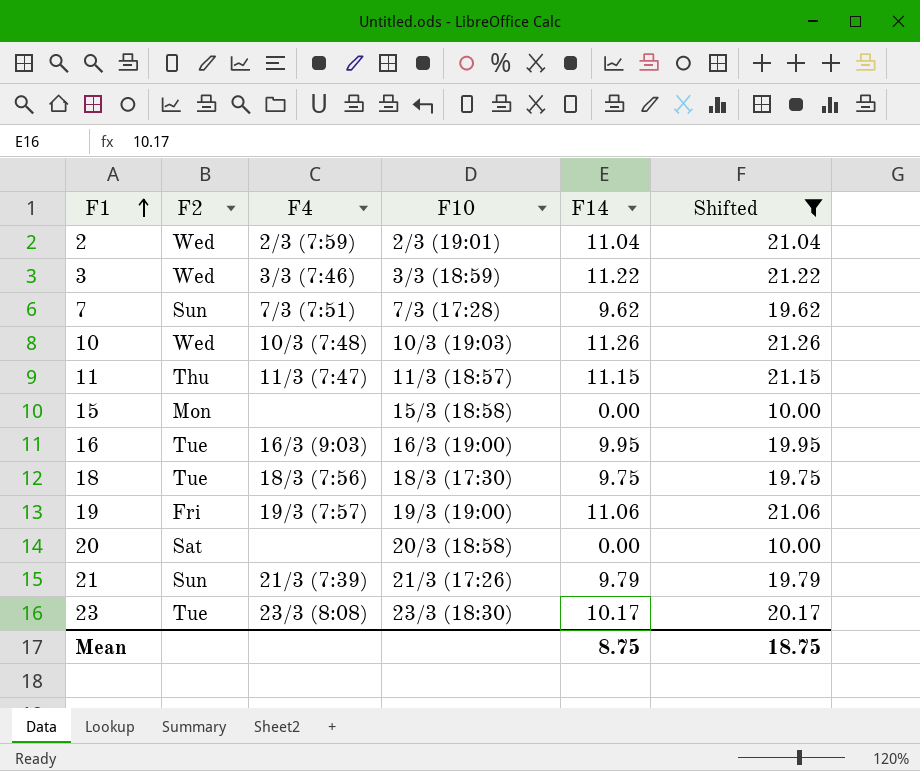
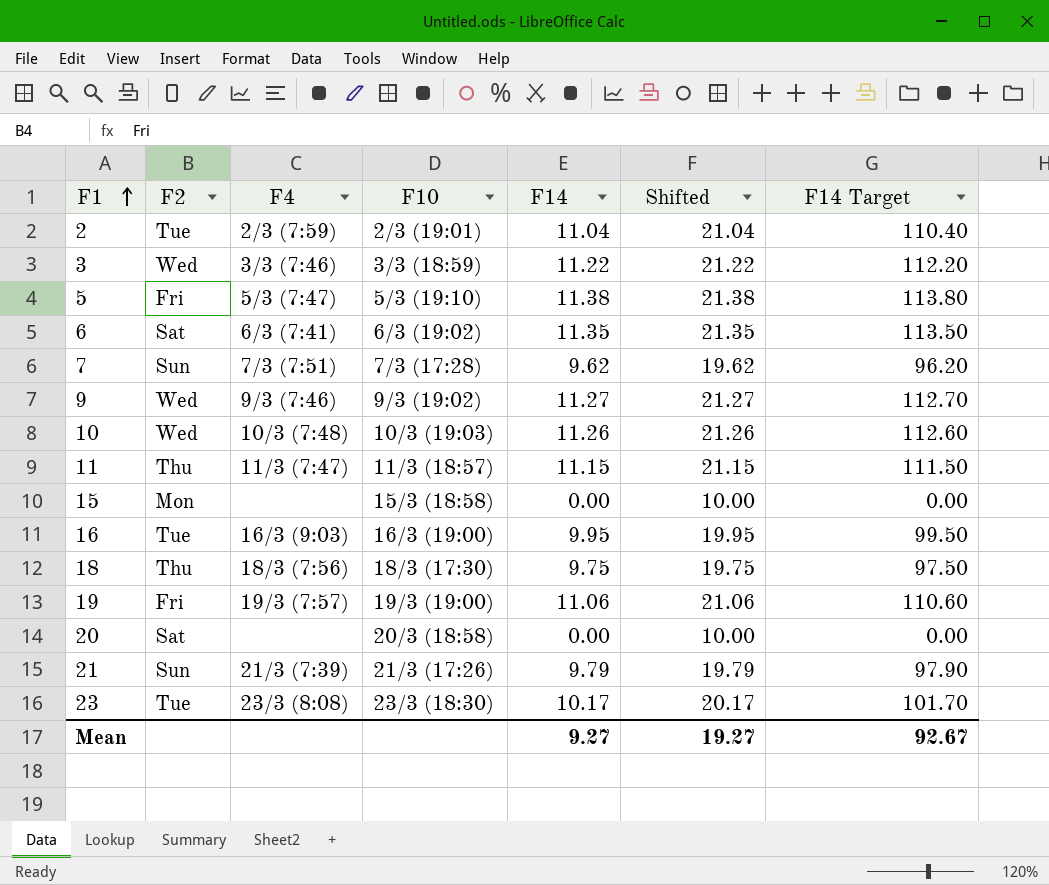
filter: Shifted <= 21.26 -> none
column F14 Target | formula: none -> [F14] * 10
2 | F2: Wed -> Tue
18 | F2: Tue -> Thu
Mean | F14: 8.75 -> 9.27
Mean | Shifted: 18.75 -> 19.27

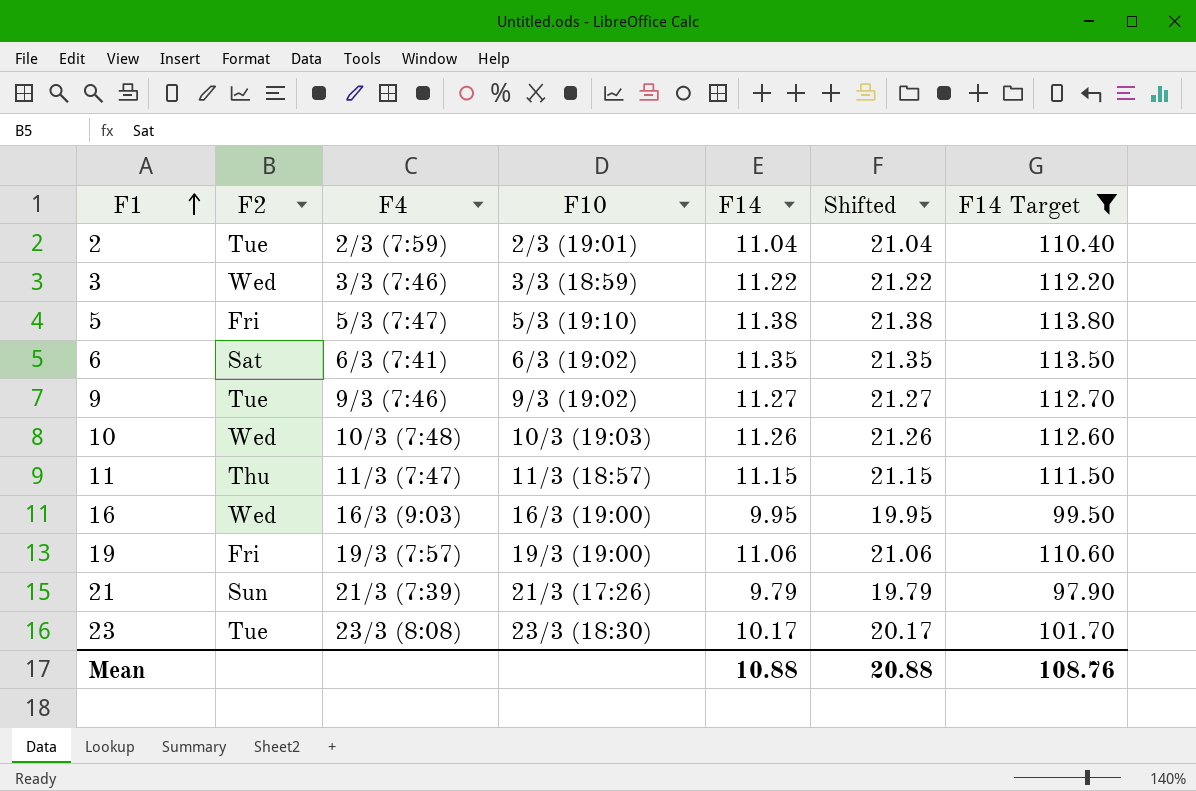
filter: none -> F14 Target >= 97.90
9 | F2: Wed -> Tue
16 | F2: Tue -> Wed
Mean | F14: 9.27 -> 10.88
Mean | Shifted: 19.27 -> 20.88
Mean | F14 Target: 92.67 -> 108.76

